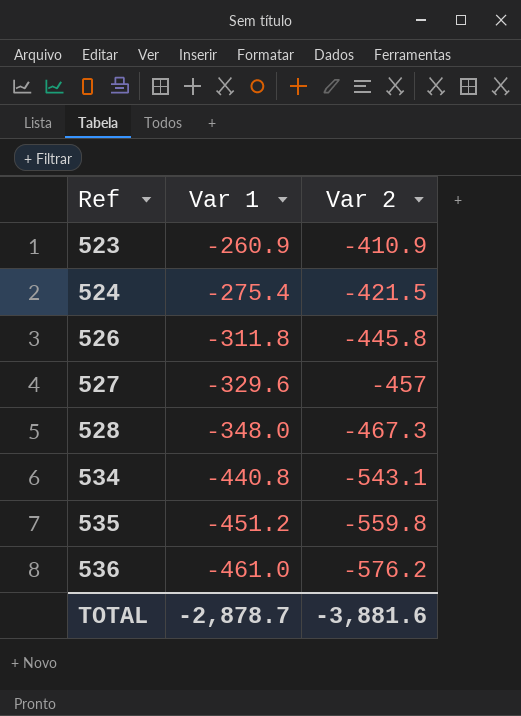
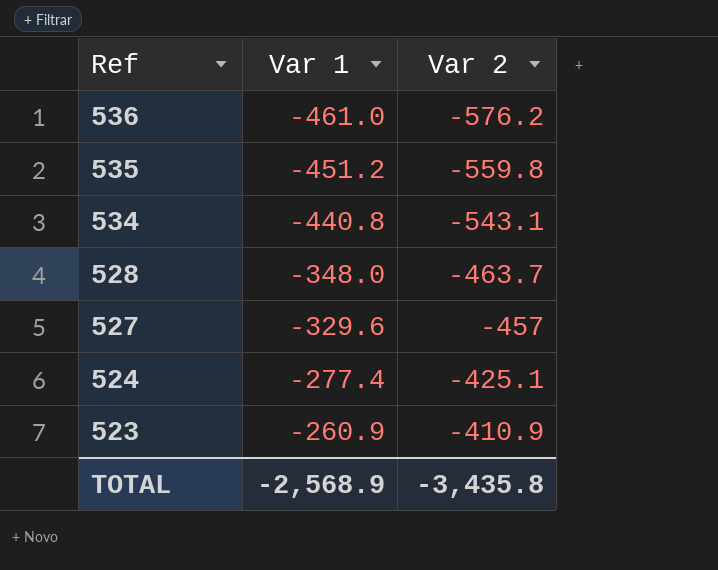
row order: Ref ascending -> Ref descending
row 526: -311.8 | -445.8 -> none
528 | Var 2: -467.3 -> -463.7
524 | Var 1: -275.4 -> -277.4
524 | Var 2: -421.5 -> -425.1
TOTAL | Var 1: -2,878.7 -> -2,568.9
TOTAL | Var 2: -3,881.6 -> -3,435.8

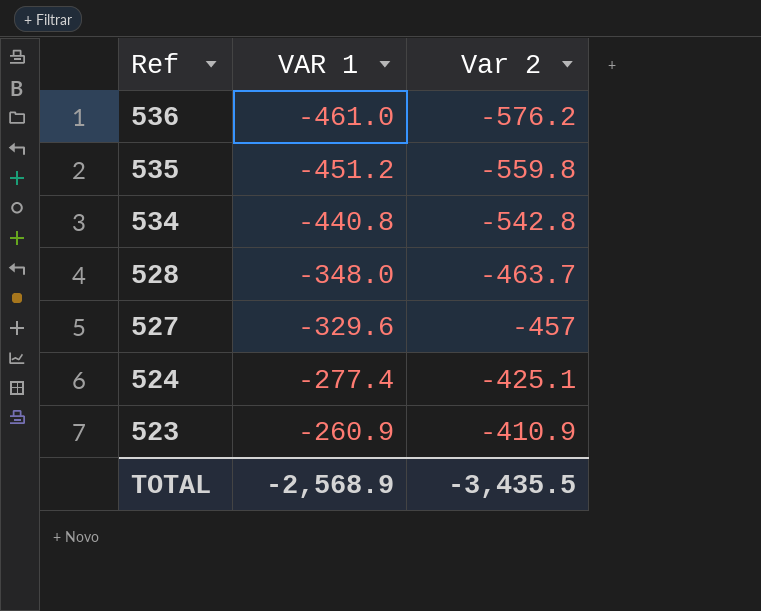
column name: Var 1 -> VAR 1
534 | Var 2: -543.1 -> -542.8
TOTAL | Var 2: -3,435.8 -> -3,435.5

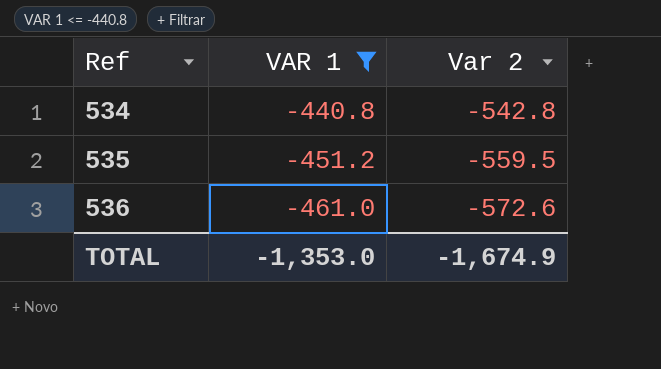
filter: none -> VAR 1 <= -440.8
row order: Ref descending -> Ref ascending
535 | Var 2: -559.8 -> -559.5
536 | Var 2: -576.2 -> -572.6
TOTAL | VAR 1: -2,568.9 -> -1,353.0
TOTAL | Var 2: -3,435.5 -> -1,674.9

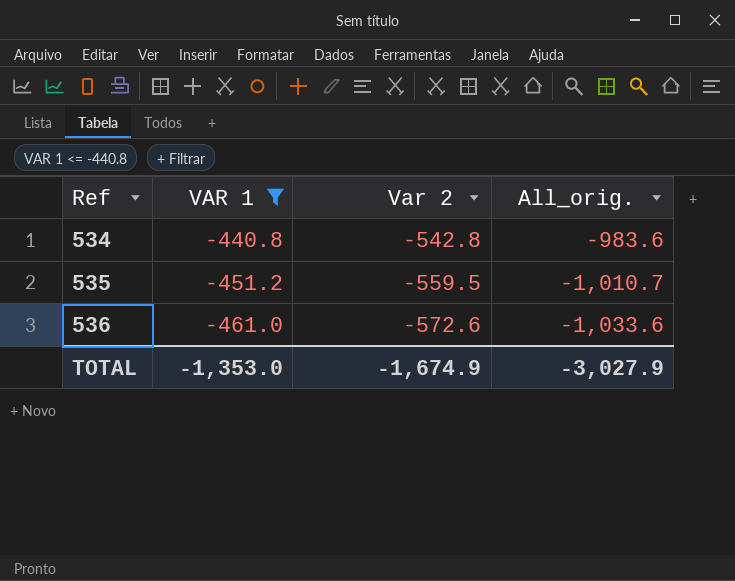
column All_orig. | formula: none -> [VAR 1] + [Var 2]

